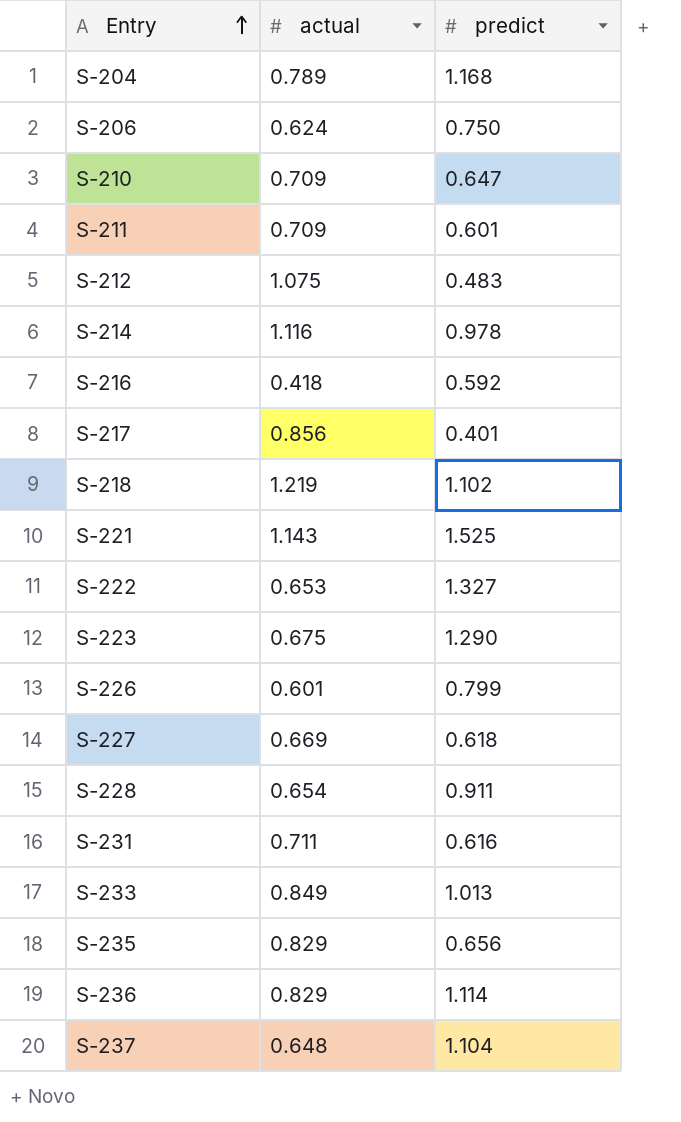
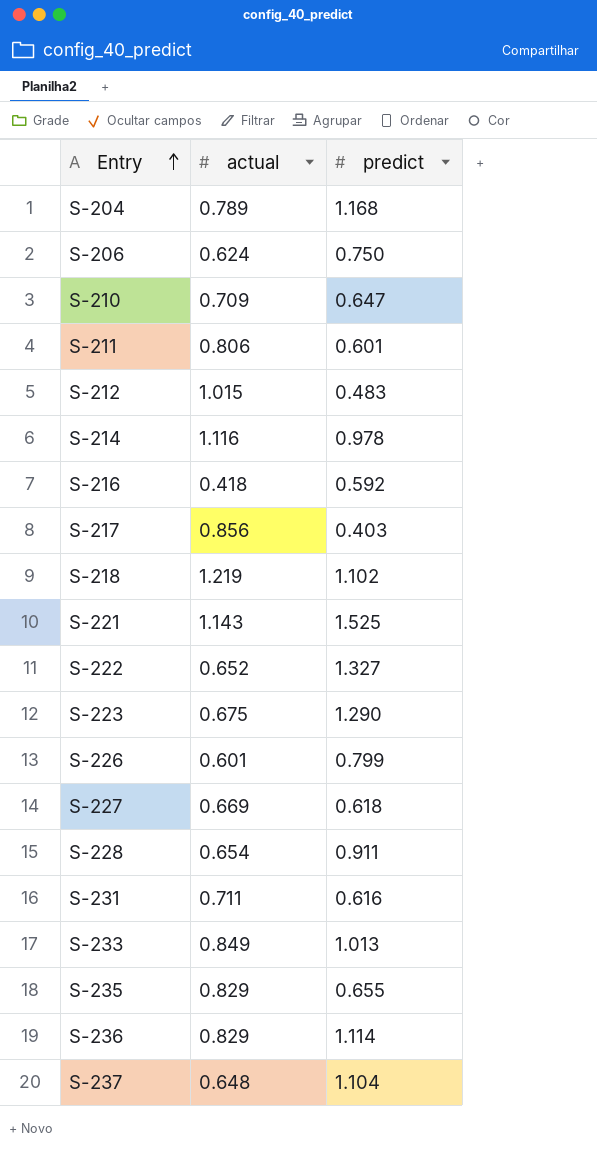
S-211 | actual: 0.709 -> 0.806
S-212 | actual: 1.075 -> 1.015
S-217 | predict: 0.401 -> 0.403
S-222 | actual: 0.653 -> 0.652
S-235 | predict: 0.656 -> 0.655

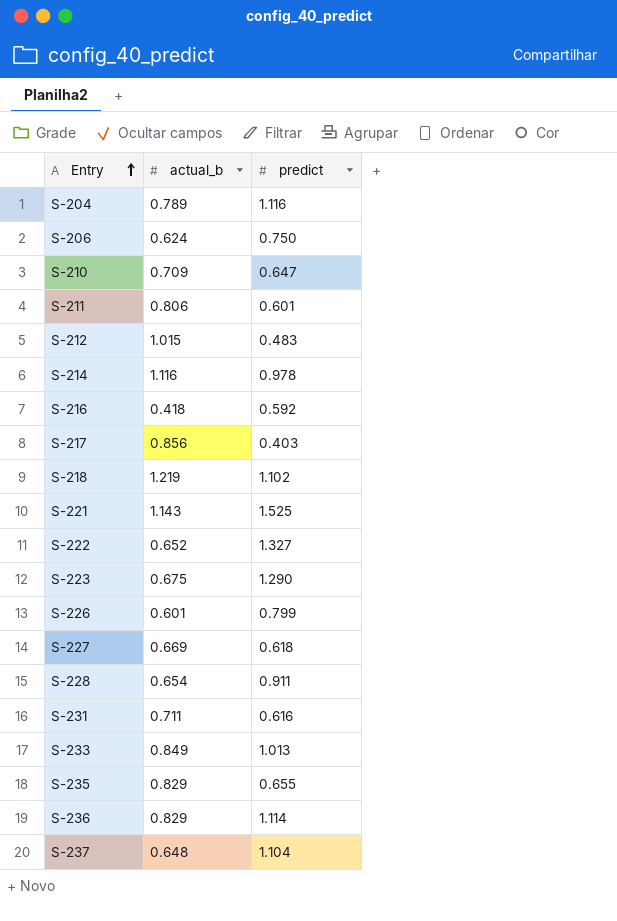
column name: actual -> actual_b
S-204 | predict: 1.168 -> 1.116

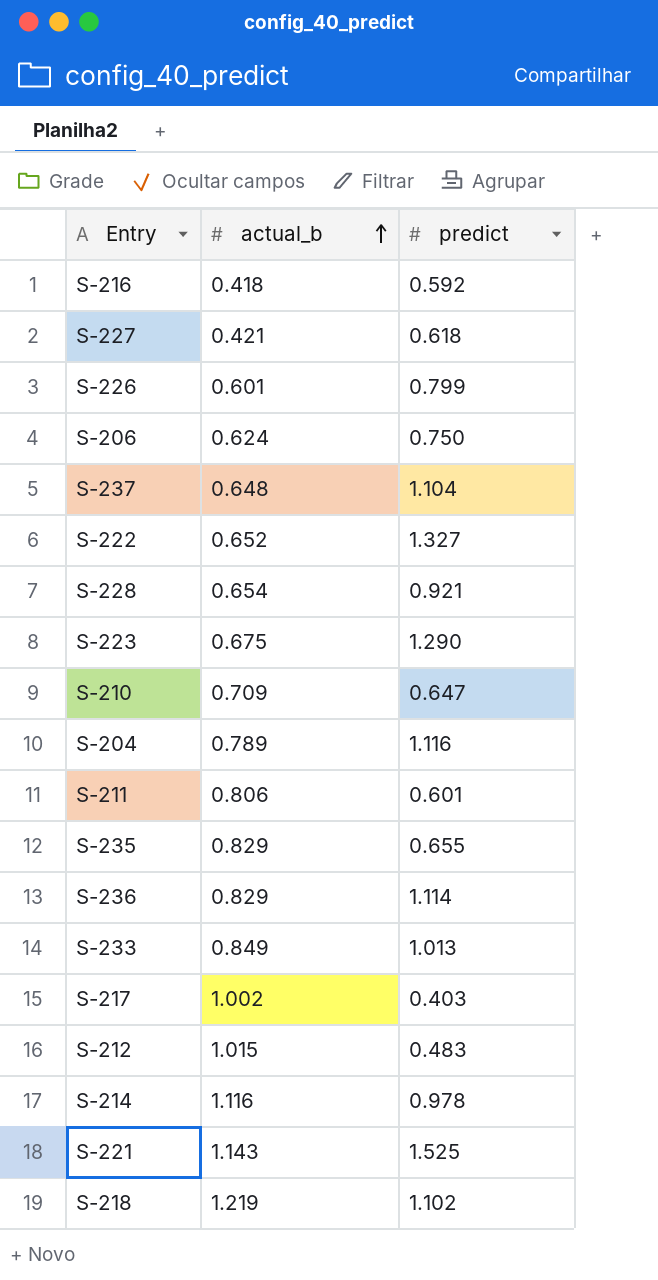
row order: Entry ascending -> actual_b ascending
row S-231: 0.711 | 0.616 -> none
S-227 | actual_b: 0.669 -> 0.421
S-228 | predict: 0.911 -> 0.921
S-217 | actual_b: 0.856 -> 1.002

